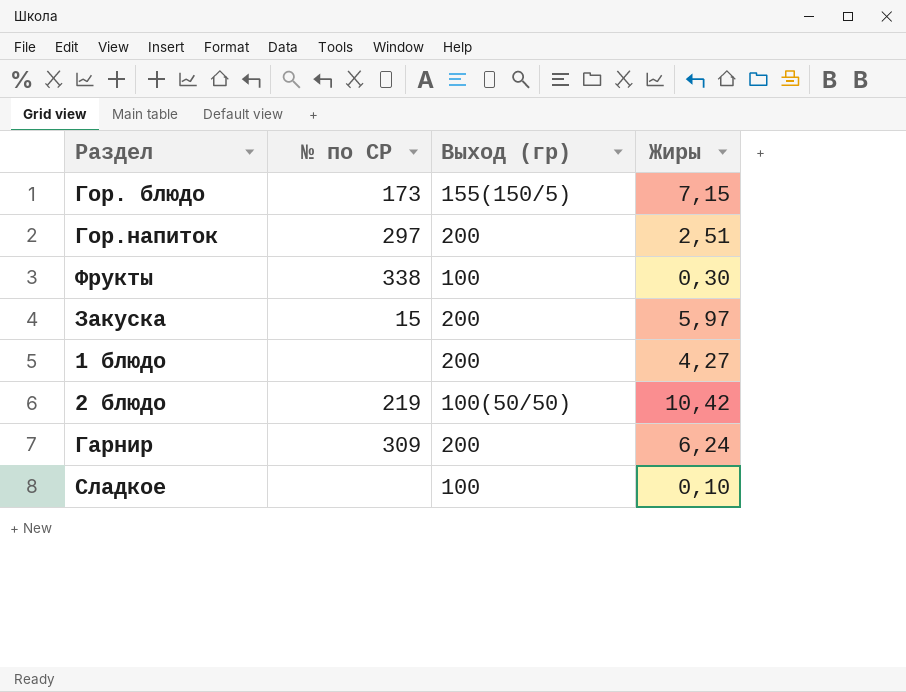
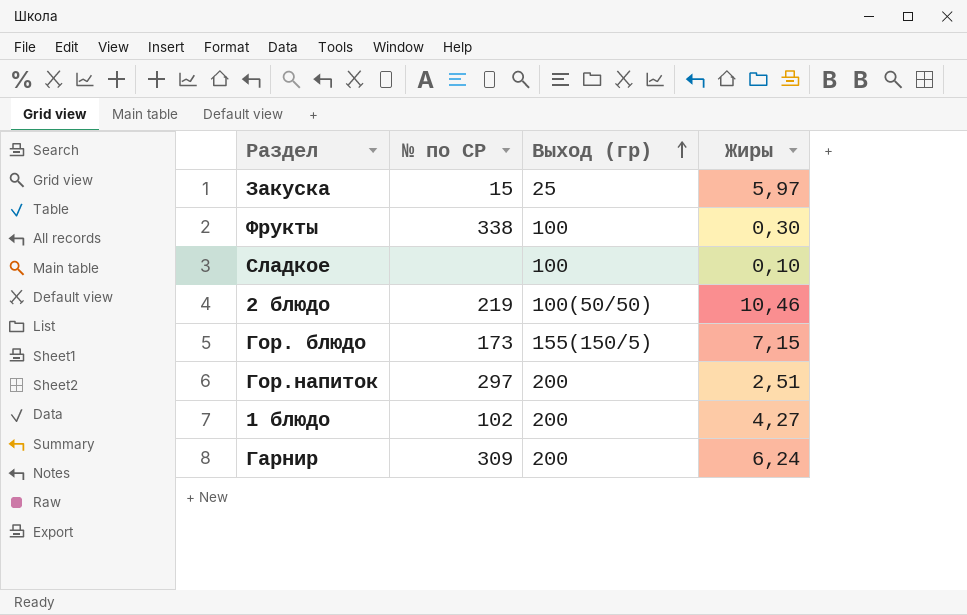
row order: none -> Выход (гр) ascending
Закуска | Выход (гр): 200 -> 25
2 блюдо | Жиры: 10,42 -> 10,46
1 блюдо | № по СР: none -> 102

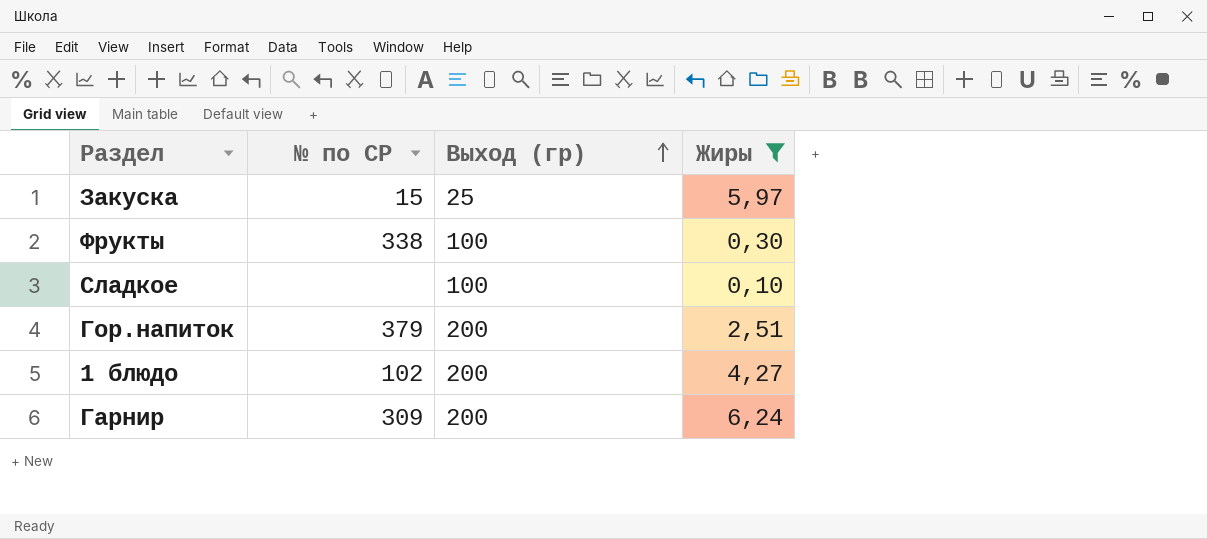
filter: none -> Жиры <= 6,24
Гор.напиток | № по СР: 297 -> 379

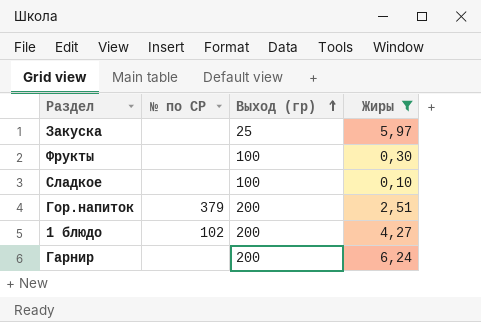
Закуска | № по СР: 15 -> none
Фрукты | № по СР: 338 -> none
Гарнир | № по СР: 309 -> none

